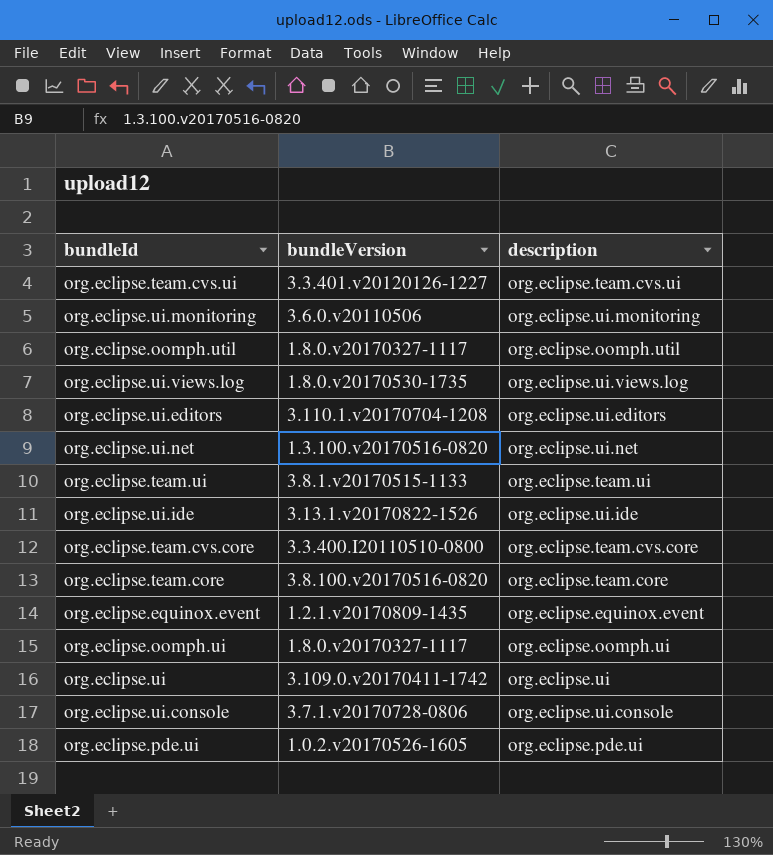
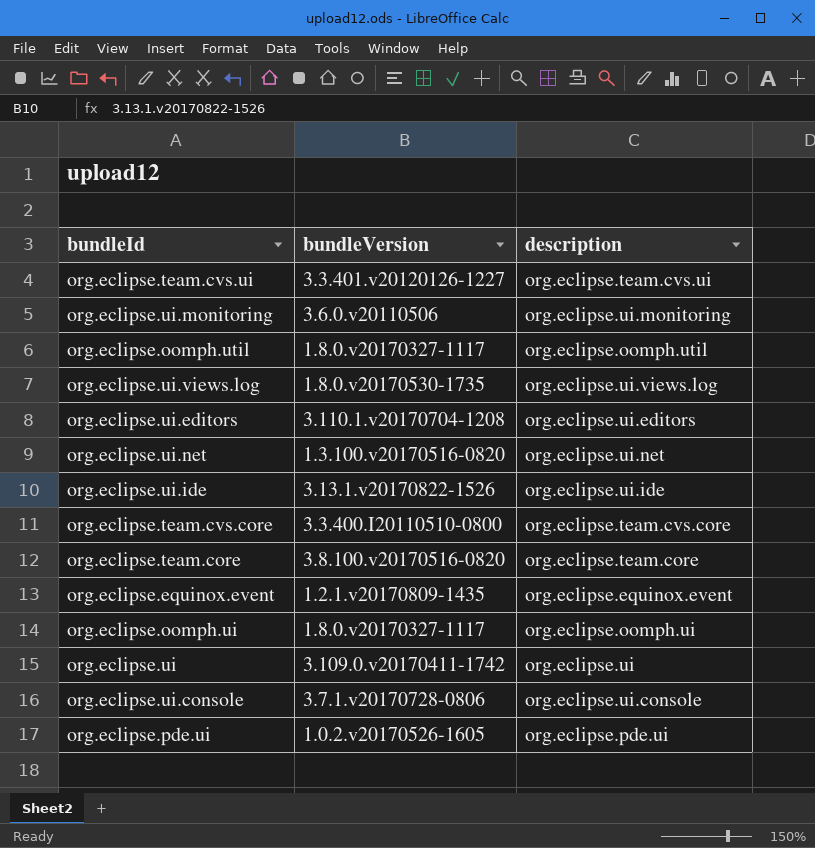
row org.eclipse.team.ui: 3.8.1.v20170515-1133 | org.eclipse.team.ui -> none

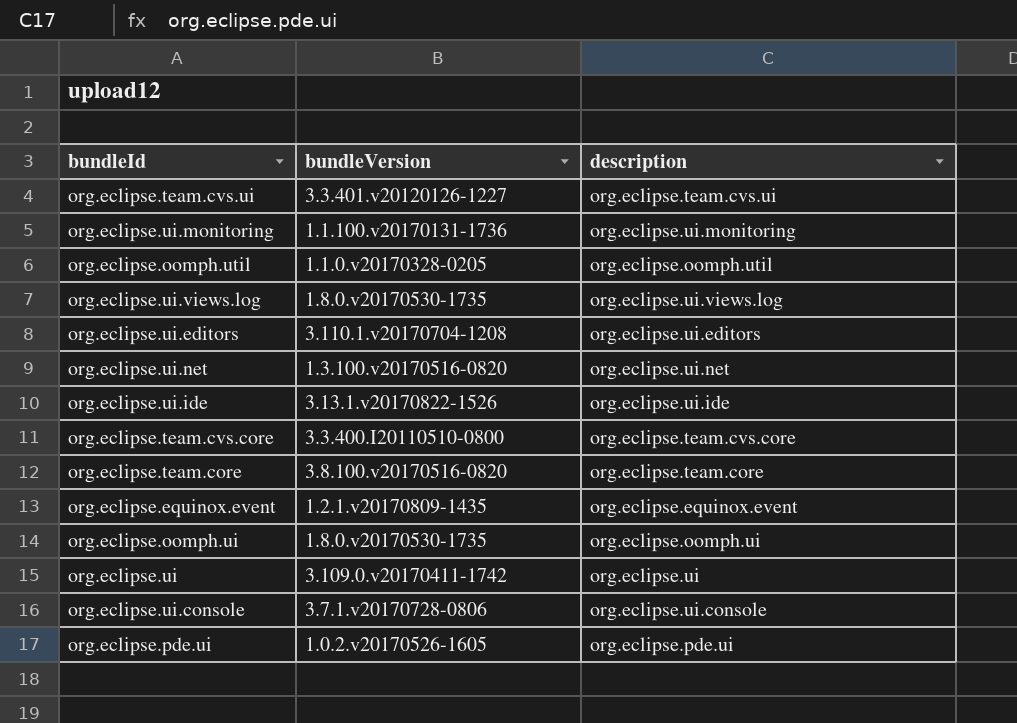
org.eclipse.ui.monitoring | bundleVersion: 3.6.0.v20110506 -> 1.1.100.v20170131-1736
org.eclipse.oomph.util | bundleVersion: 1.8.0.v20170327-1117 -> 1.1.0.v20170328-0205
org.eclipse.oomph.ui | bundleVersion: 1.8.0.v20170327-1117 -> 1.8.0.v20170530-1735

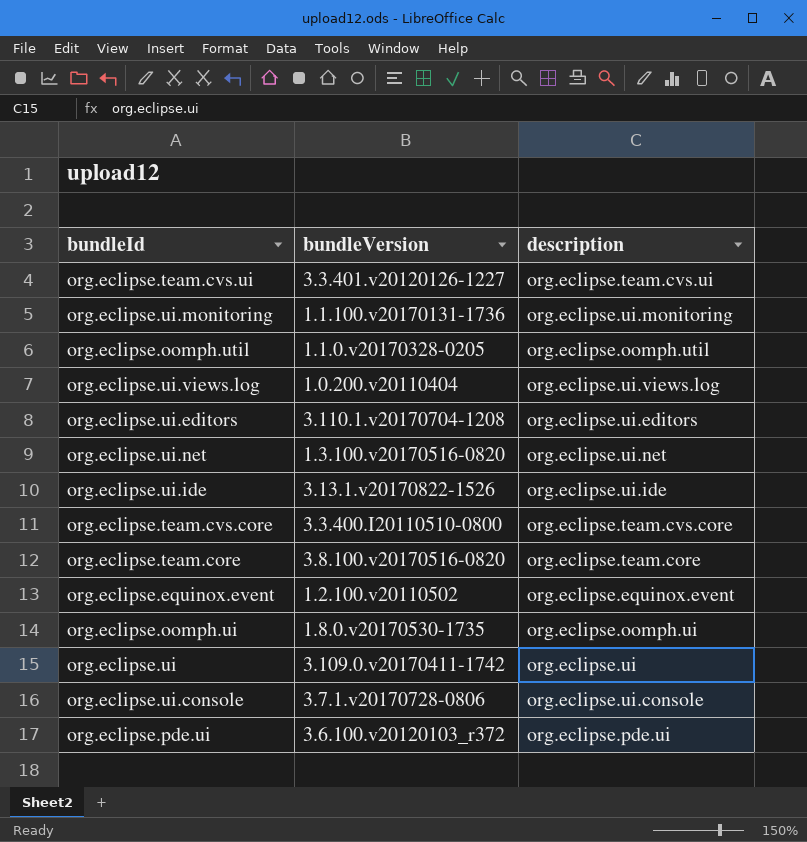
org.eclipse.ui.views.log | bundleVersion: 1.8.0.v20170530-1735 -> 1.0.200.v20110404
org.eclipse.equinox.event | bundleVersion: 1.2.1.v20170809-1435 -> 1.2.100.v20110502
org.eclipse.pde.ui | bundleVersion: 1.0.2.v20170526-1605 -> 3.6.100.v20120103_r372

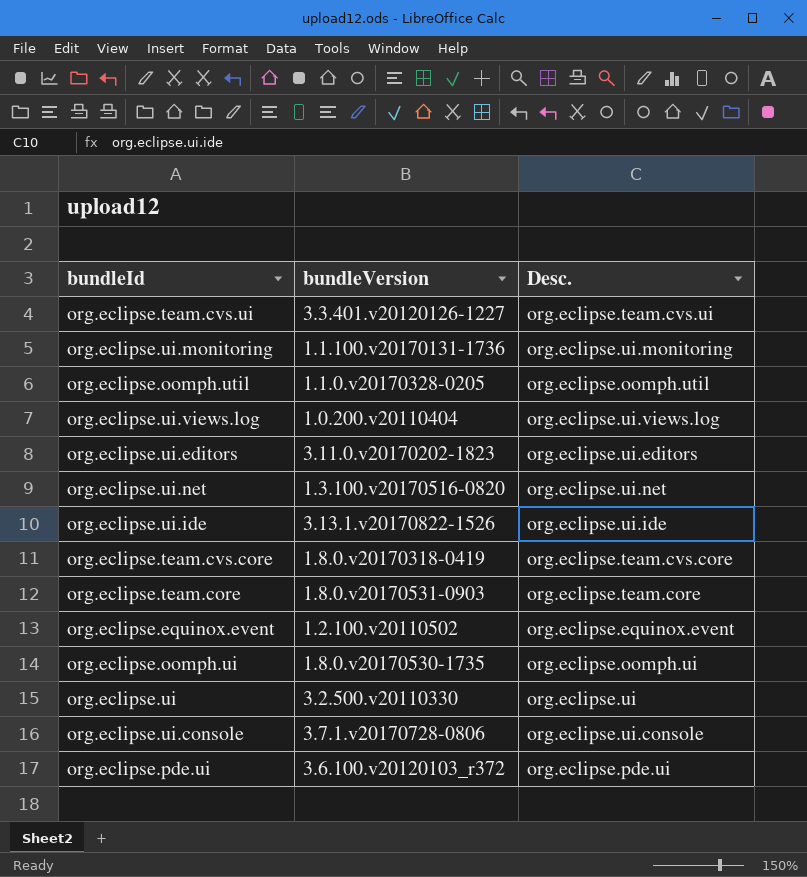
column name: description -> Desc.
org.eclipse.ui.editors | bundleVersion: 3.110.1.v20170704-1208 -> 3.11.0.v20170202-1823
org.eclipse.team.cvs.core | bundleVersion: 3.3.400.I20110510-0800 -> 1.8.0.v20170318-0419
org.eclipse.team.core | bundleVersion: 3.8.100.v20170516-0820 -> 1.8.0.v20170531-0903
org.eclipse.ui | bundleVersion: 3.109.0.v20170411-1742 -> 3.2.500.v20110330

